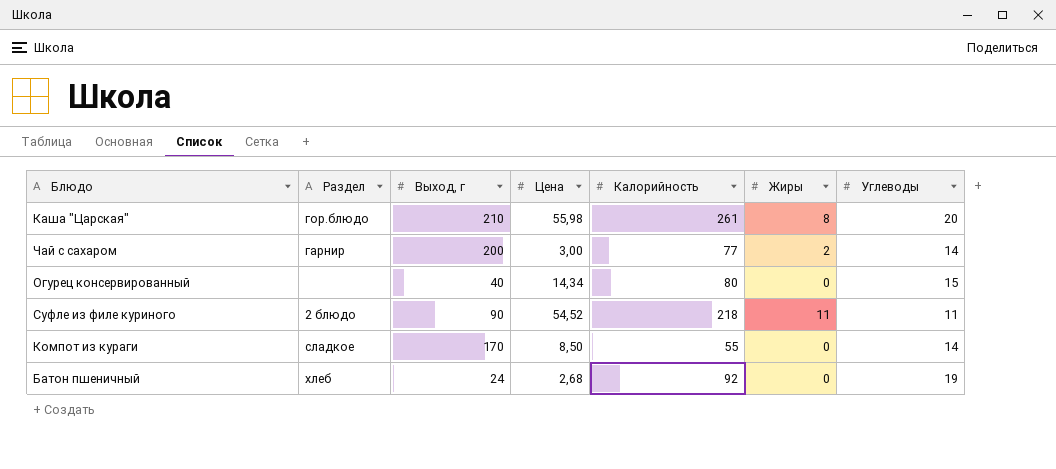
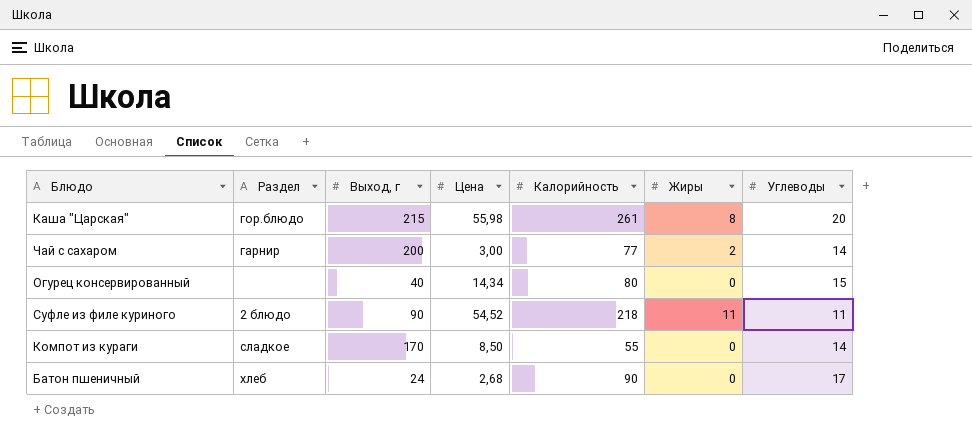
Каша "Царская" | Выход, г: 210 -> 215
Батон пшеничный | Калорийность: 92 -> 90
Батон пшеничный | Углеводы: 19 -> 17

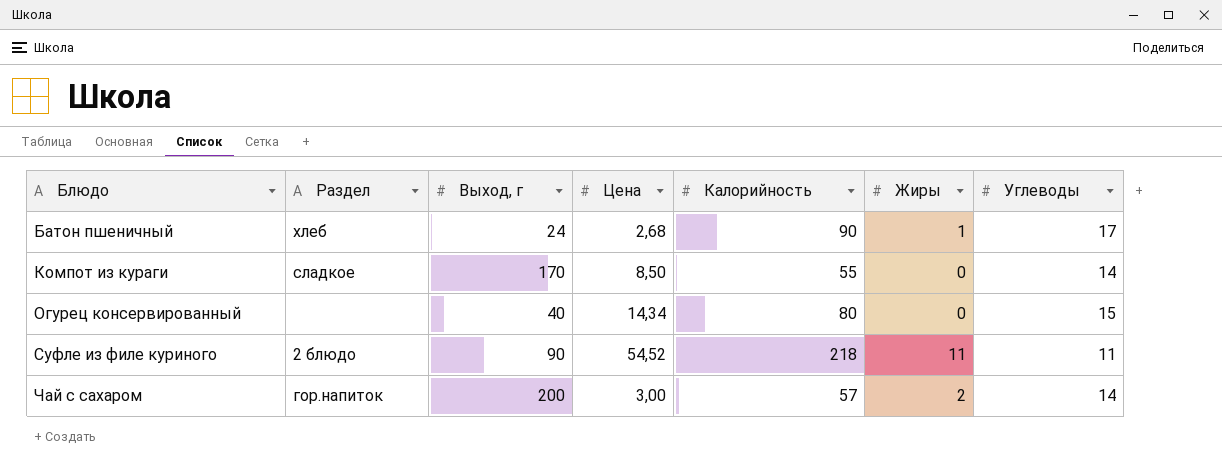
row order: none -> Блюдо ascending
row Каша "Царская": гор.блюдо | 215 | 55,98 | 261 | 8 | 20 -> none
Батон пшеничный | Жиры: 0 -> 1
Чай с сахаром | Раздел: гарнир -> гор.напиток
Чай с сахаром | Калорийность: 77 -> 57

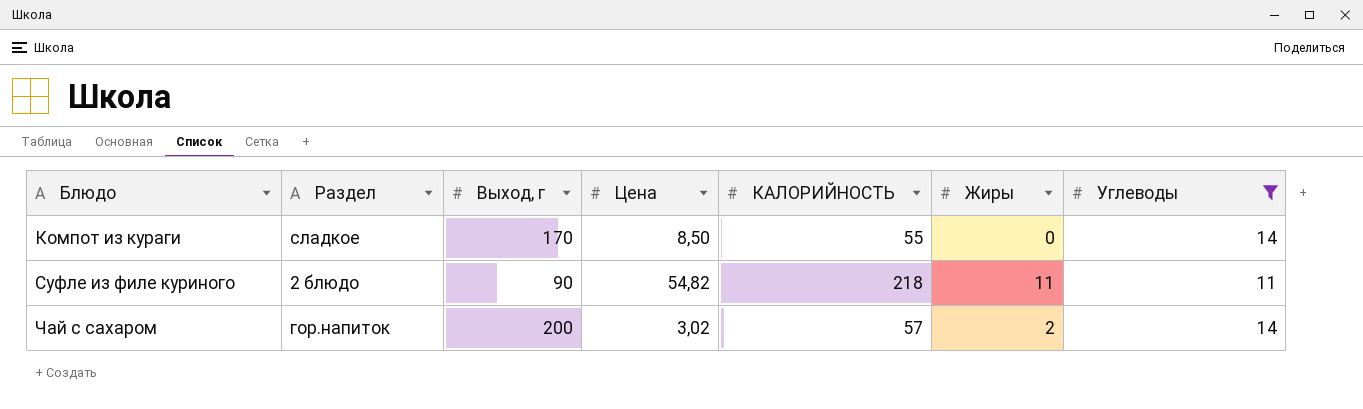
filter: none -> Углеводы <= 14
column name: Калорийность -> КАЛОРИЙНОСТЬ
Суфле из филе куриного | Цена: 54,52 -> 54,82
Чай с сахаром | Цена: 3,00 -> 3,02

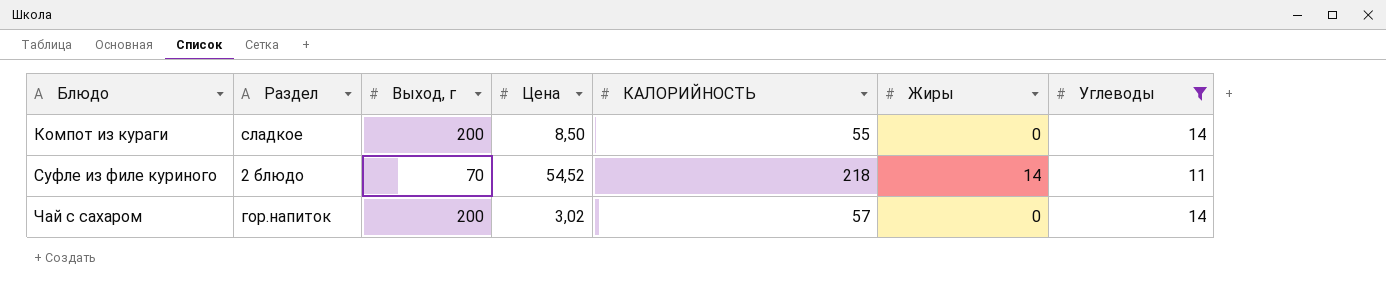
Компот из кураги | Выход, г: 170 -> 200
Суфле из филе куриного | Выход, г: 90 -> 70
Суфле из филе куриного | Цена: 54,82 -> 54,52
Суфле из филе куриного | Жиры: 11 -> 14
Чай с сахаром | Жиры: 2 -> 0

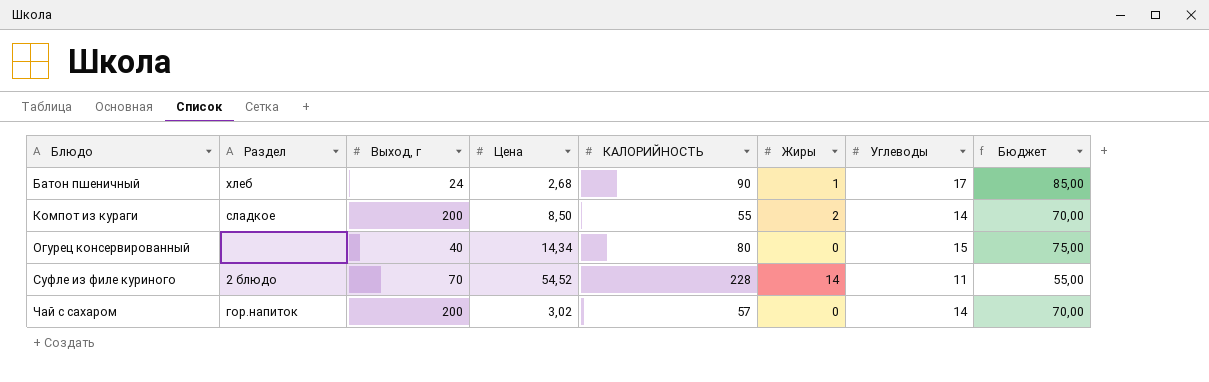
filter: Углеводы <= 14 -> none
column Бюджет | formula: none -> [Углеводы] * 5
Компот из кураги | Жиры: 0 -> 2
Суфле из филе куриного | КАЛОРИЙНОСТЬ: 218 -> 228

